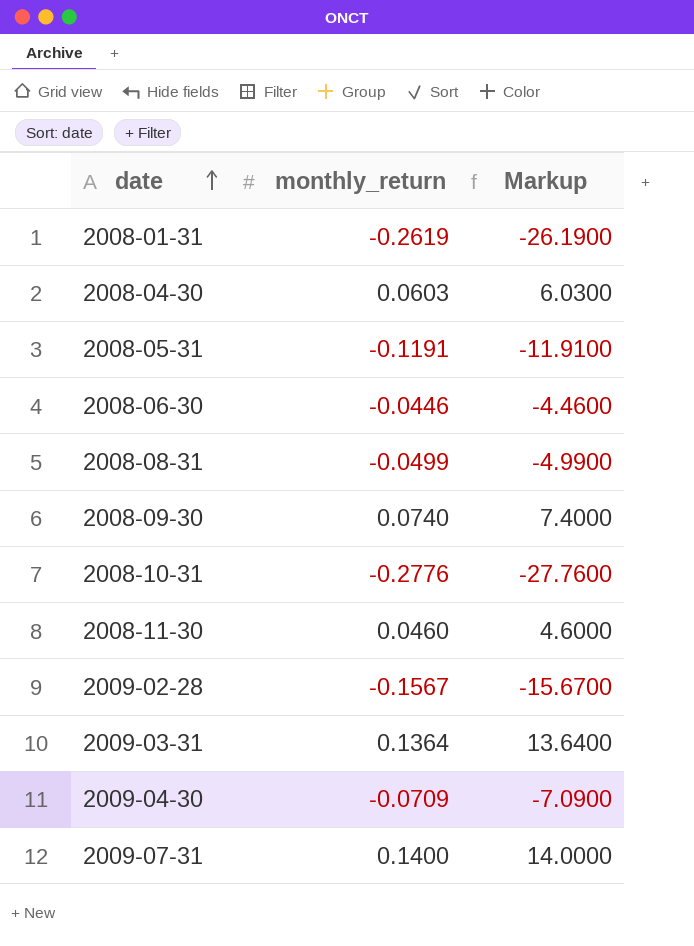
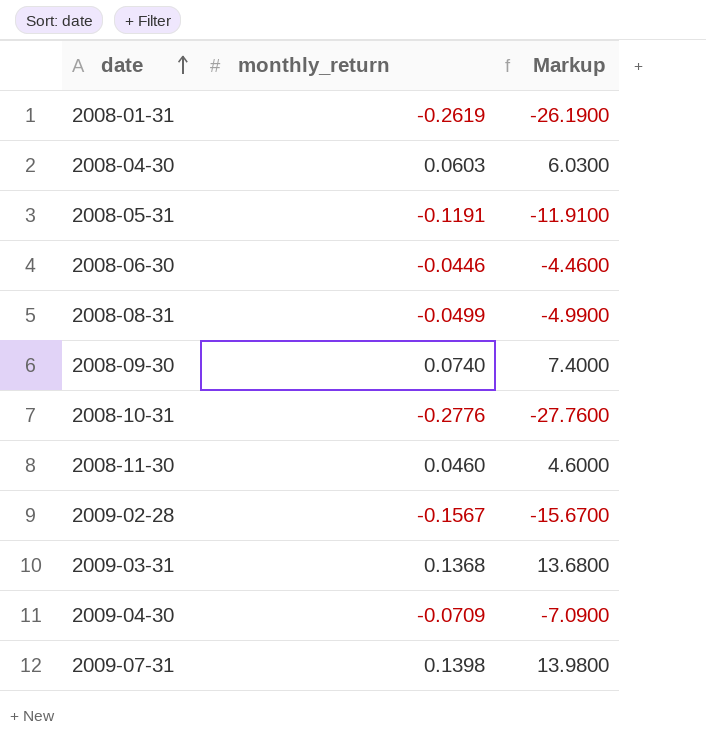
2009-03-31 | monthly_return: 0.1364 -> 0.1368
2009-03-31 | Markup: 13.6400 -> 13.6800
2009-07-31 | monthly_return: 0.1400 -> 0.1398
2009-07-31 | Markup: 14.0000 -> 13.9800

